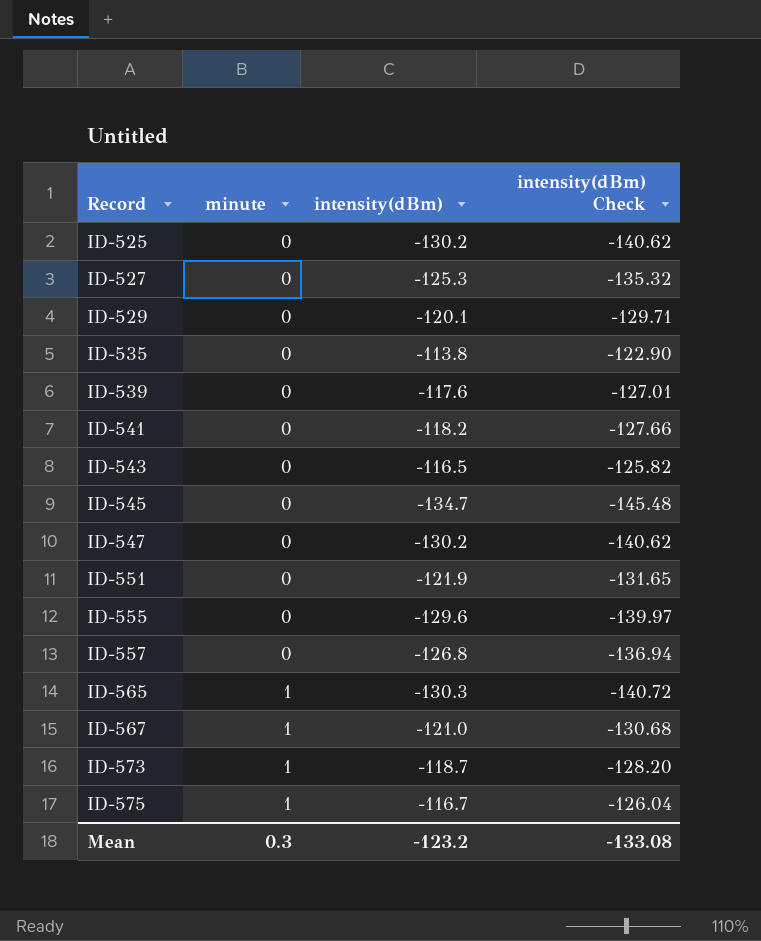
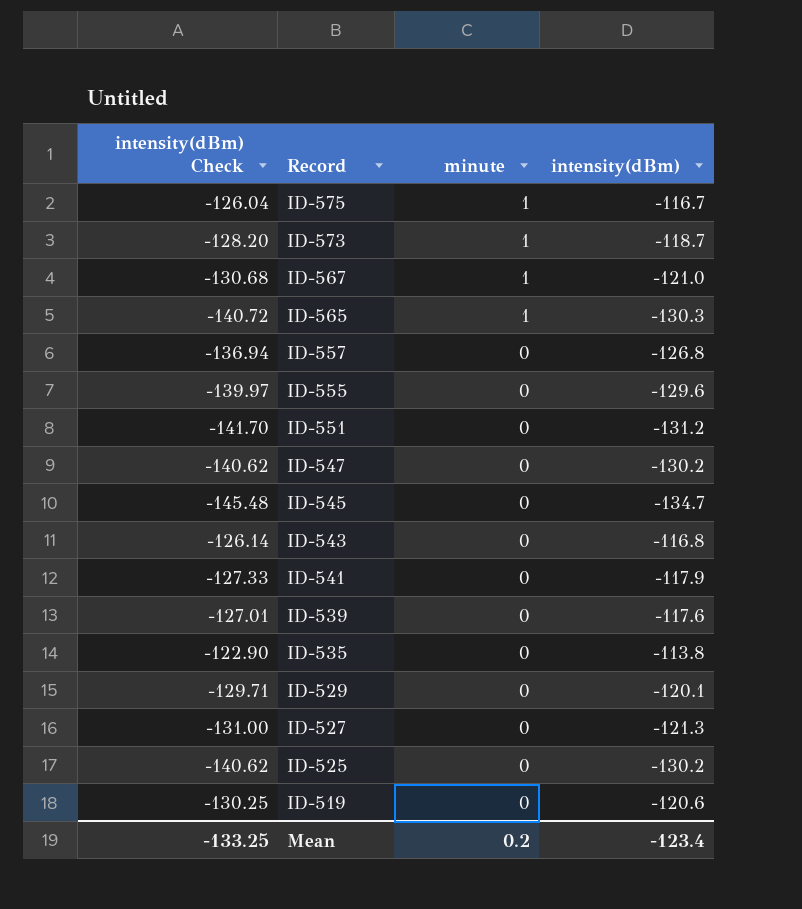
row order: Record ascending -> Record descending
column intensity(dBm) Check | position: 4 -> 1
ID-551 | intensity(dBm) Check: -131.65 -> -141.70
ID-551 | intensity(dBm): -121.9 -> -131.2
ID-543 | intensity(dBm) Check: -125.82 -> -126.14
ID-543 | intensity(dBm): -116.5 -> -116.8
ID-541 | intensity(dBm) Check: -127.66 -> -127.33
ID-541 | intensity(dBm): -118.2 -> -117.9
ID-527 | intensity(dBm) Check: -135.32 -> -131.00
ID-527 | intensity(dBm): -125.3 -> -121.3
row ID-519: none -> -130.25 | 0 | -120.6
Mean | intensity(dBm) Check: -133.08 -> -133.25
Mean | minute: 0.3 -> 0.2
Mean | intensity(dBm): -123.2 -> -123.4

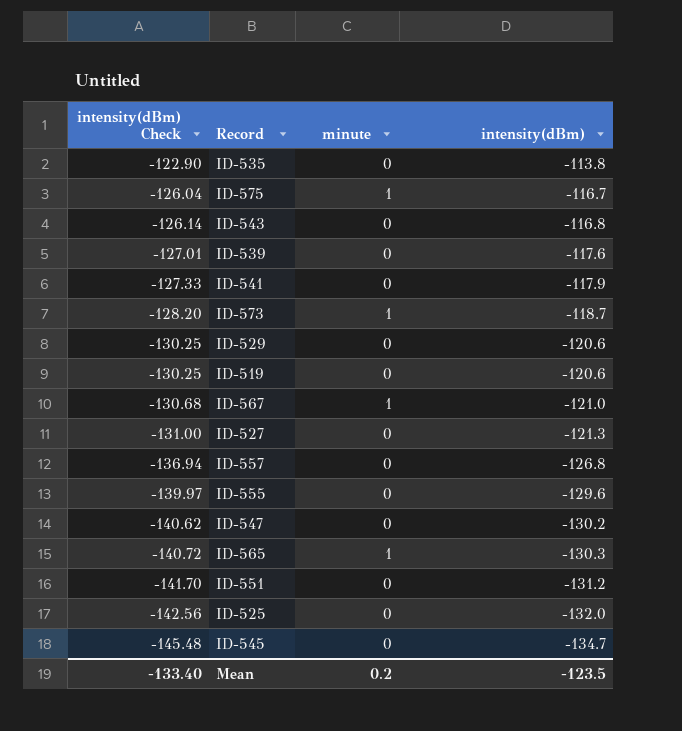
row order: Record descending -> intensity(dBm) Check descending
ID-529 | intensity(dBm) Check: -129.71 -> -130.25
ID-529 | intensity(dBm): -120.1 -> -120.6
ID-525 | intensity(dBm) Check: -140.62 -> -142.56
ID-525 | intensity(dBm): -130.2 -> -132.0
Mean | intensity(dBm) Check: -133.25 -> -133.40
Mean | intensity(dBm): -123.4 -> -123.5

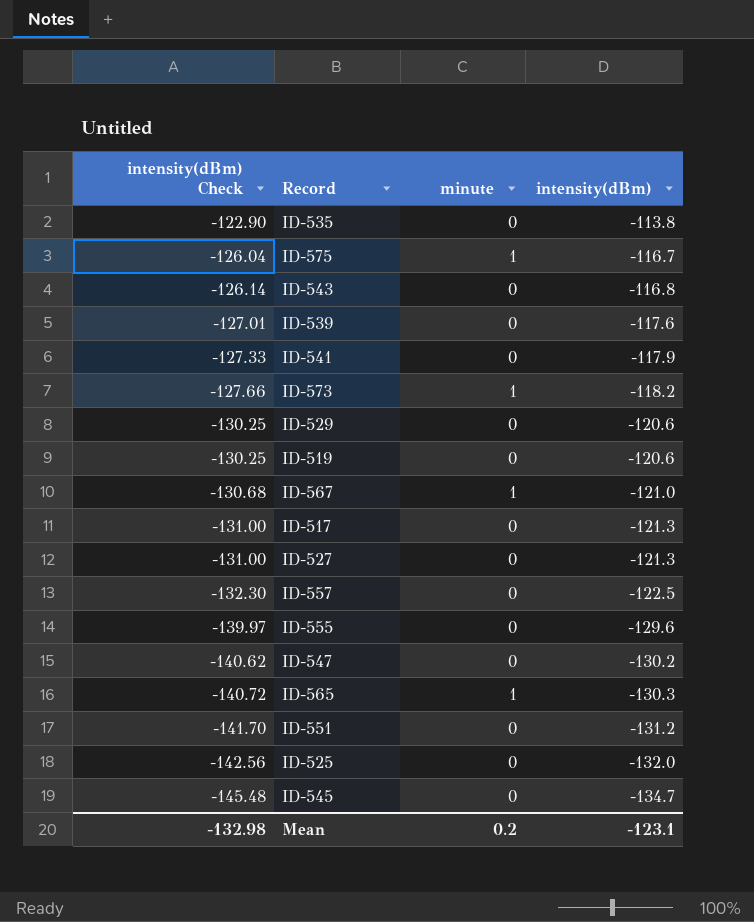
ID-573 | intensity(dBm) Check: -128.20 -> -127.66
ID-573 | intensity(dBm): -118.7 -> -118.2
row ID-517: none -> -131.00 | 0 | -121.3
ID-557 | intensity(dBm) Check: -136.94 -> -132.30
ID-557 | intensity(dBm): -126.8 -> -122.5
Mean | intensity(dBm) Check: -133.40 -> -132.98
Mean | intensity(dBm): -123.5 -> -123.1

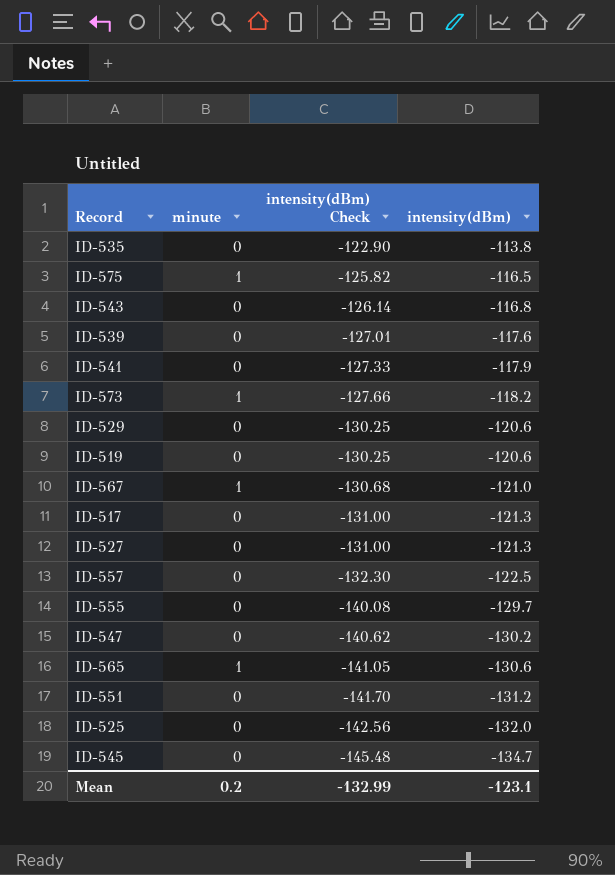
column intensity(dBm) Check | position: 1 -> 3
ID-575 | intensity(dBm) Check: -126.04 -> -125.82
ID-575 | intensity(dBm): -116.7 -> -116.5
ID-555 | intensity(dBm) Check: -139.97 -> -140.08
ID-555 | intensity(dBm): -129.6 -> -129.7
ID-565 | intensity(dBm) Check: -140.72 -> -141.05
ID-565 | intensity(dBm): -130.3 -> -130.6
Mean | intensity(dBm) Check: -132.98 -> -132.99

